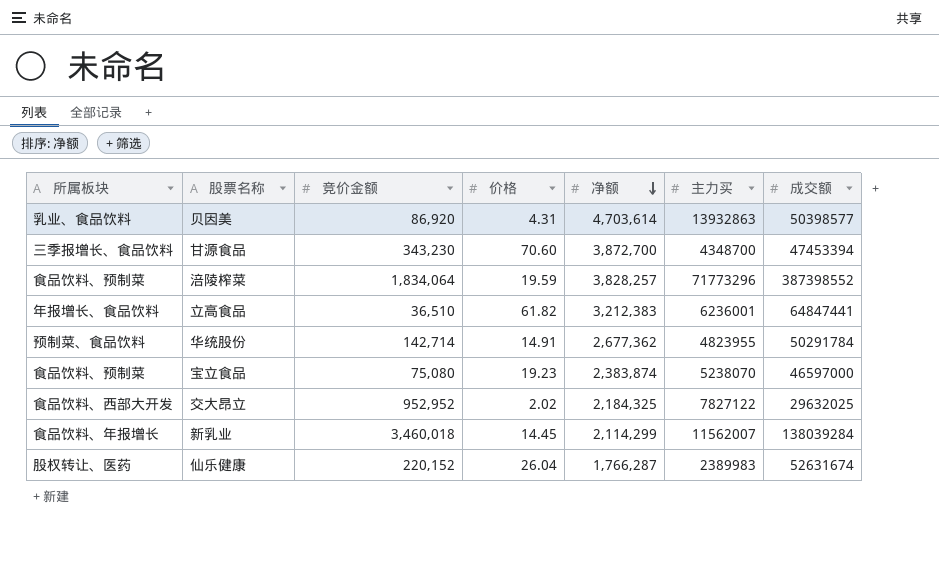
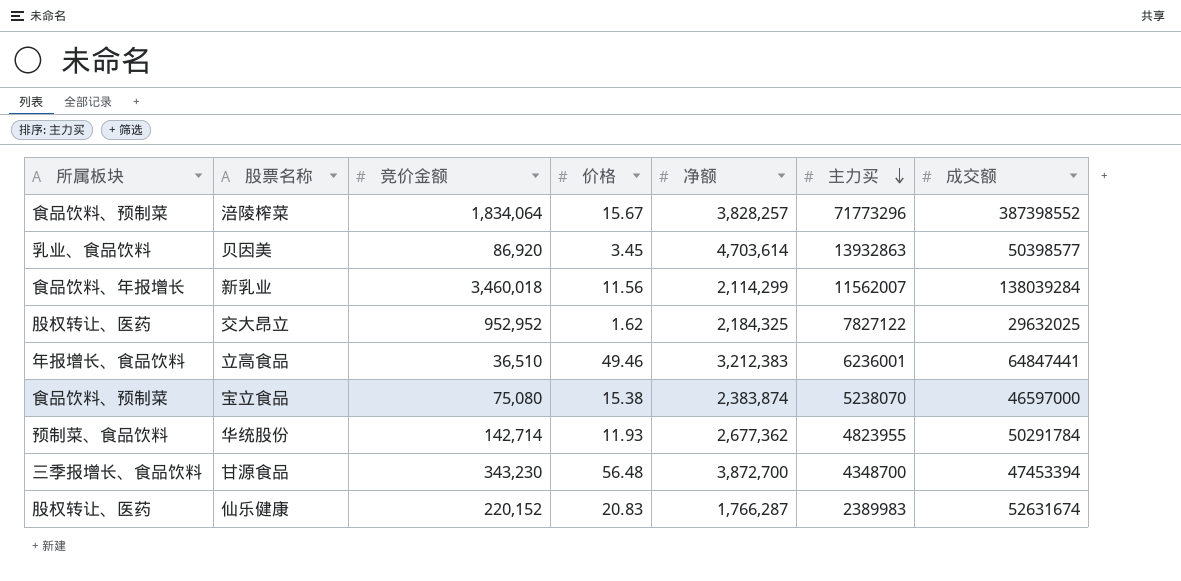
row order: 净额 descending -> 主力买 descending
涪陵榨菜 | 价格: 19.59 -> 15.67
贝因美 | 价格: 4.31 -> 3.45
新乳业 | 价格: 14.45 -> 11.56
交大昂立 | 所属板块: 食品饮料、西部大开发 -> 股权转让、医药
交大昂立 | 价格: 2.02 -> 1.62
立高食品 | 价格: 61.82 -> 49.46
宝立食品 | 价格: 19.23 -> 15.38
华统股份 | 价格: 14.91 -> 11.93
甘源食品 | 价格: 70.60 -> 56.48
仙乐健康 | 价格: 26.04 -> 20.83

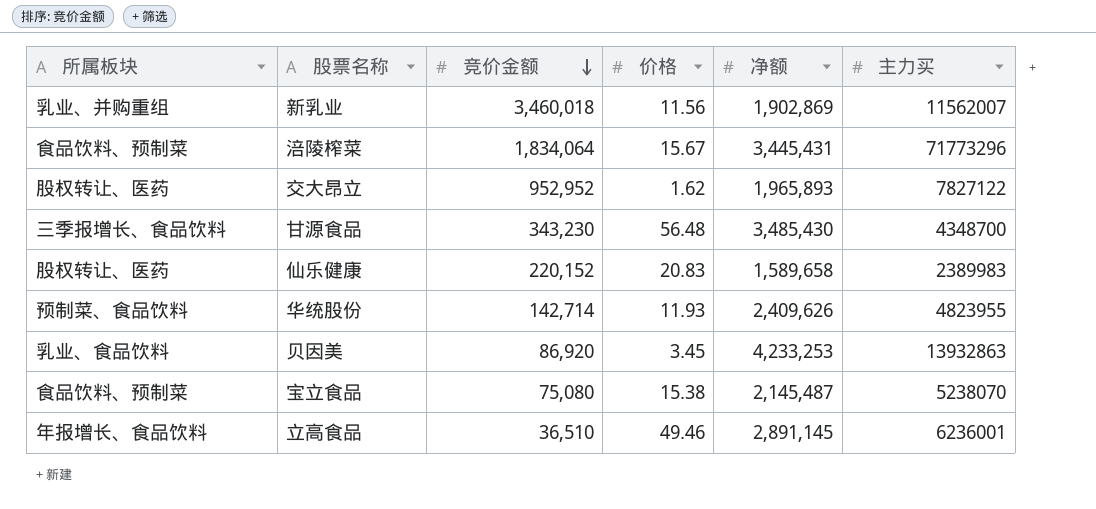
row order: 主力买 descending -> 竞价金额 descending
column 成交额 | position: 7 -> none
新乳业 | 所属板块: 食品饮料、年报增长 -> 乳业、并购重组
新乳业 | 净额: 2,114,299 -> 1,902,869
涪陵榨菜 | 净额: 3,828,257 -> 3,445,431
交大昂立 | 净额: 2,184,325 -> 1,965,893
甘源食品 | 净额: 3,872,700 -> 3,485,430
仙乐健康 | 净额: 1,766,287 -> 1,589,658
华统股份 | 净额: 2,677,362 -> 2,409,626
贝因美 | 净额: 4,703,614 -> 4,233,253
宝立食品 | 净额: 2,383,874 -> 2,145,487
立高食品 | 净额: 3,212,383 -> 2,891,145

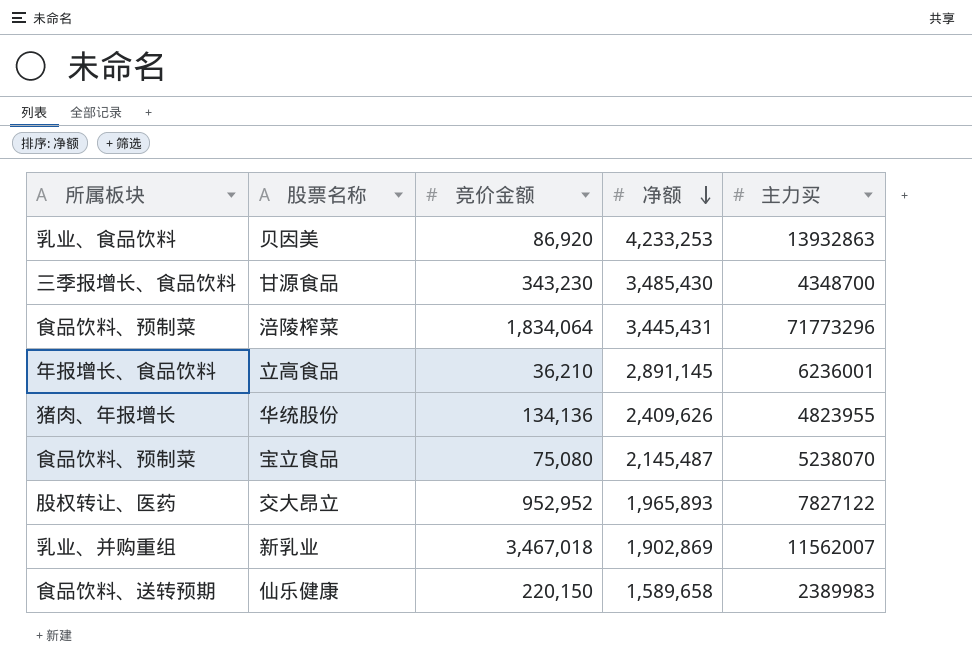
row order: 竞价金额 descending -> 净额 descending
column 价格 | position: 4 -> none
立高食品 | 竞价金额: 36,510 -> 36,210
华统股份 | 所属板块: 预制菜、食品饮料 -> 猪肉、年报增长
华统股份 | 竞价金额: 142,714 -> 134,136
新乳业 | 竞价金额: 3,460,018 -> 3,467,018
仙乐健康 | 所属板块: 股权转让、医药 -> 食品饮料、送转预期
仙乐健康 | 竞价金额: 220,152 -> 220,150

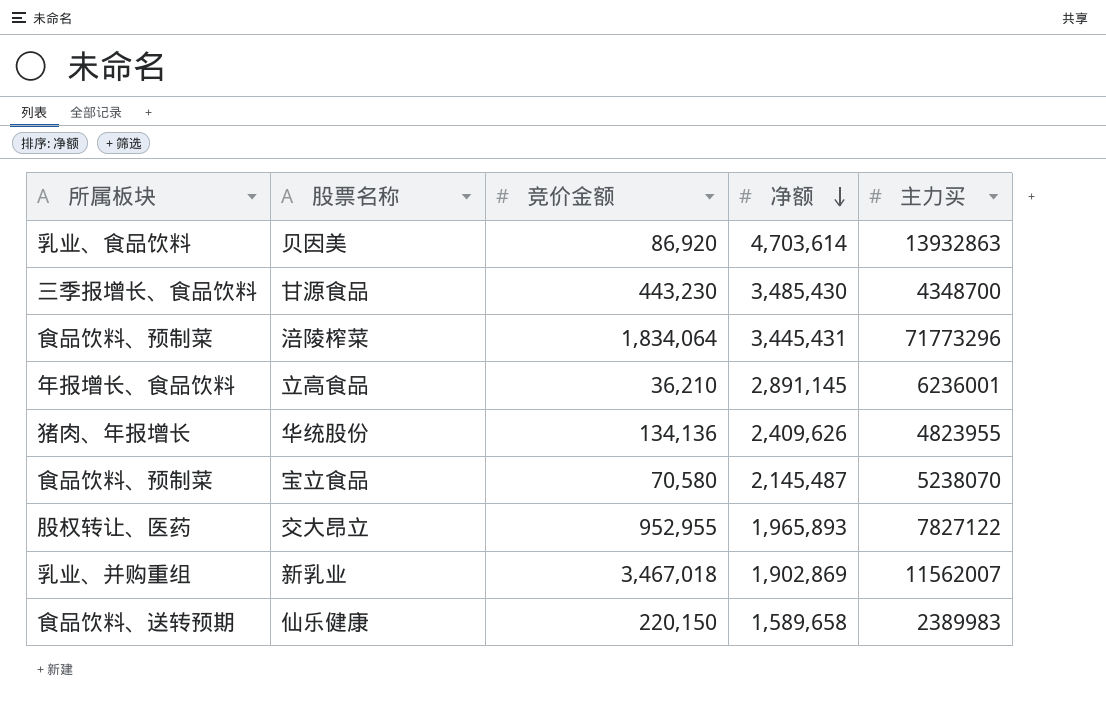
贝因美 | 净额: 4,233,253 -> 4,703,614
甘源食品 | 竞价金额: 343,230 -> 443,230
宝立食品 | 竞价金额: 75,080 -> 70,580
交大昂立 | 竞价金额: 952,952 -> 952,955

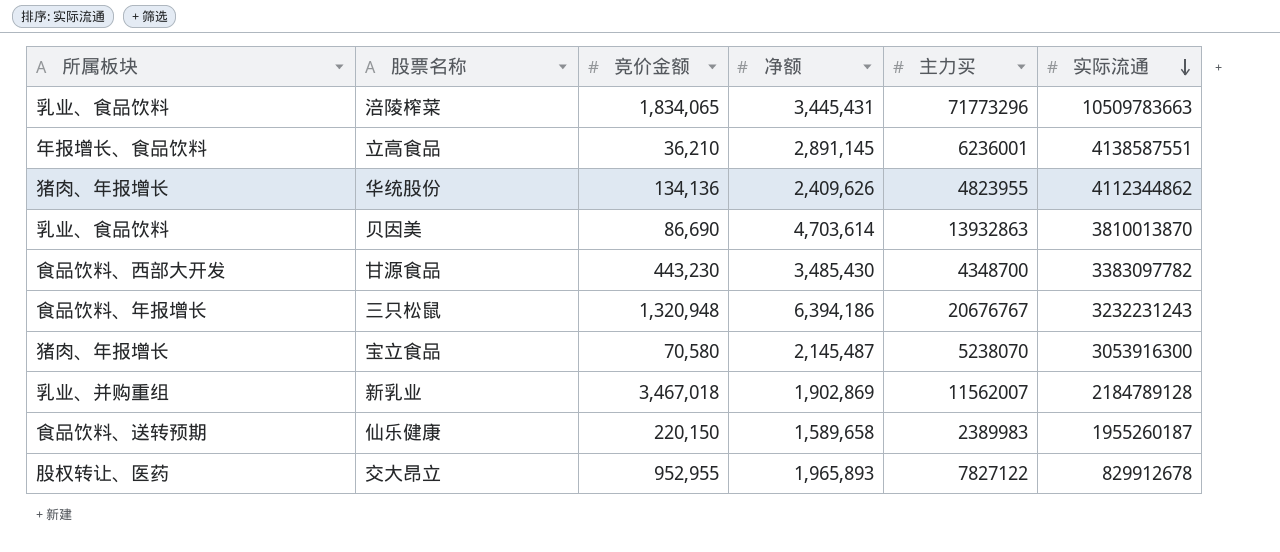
row order: 净额 descending -> 实际流通 descending
column 实际流通 | position: none -> 6
涪陵榨菜 | 所属板块: 食品饮料、预制菜 -> 乳业、食品饮料
涪陵榨菜 | 竞价金额: 1,834,064 -> 1,834,065
贝因美 | 竞价金额: 86,920 -> 86,690
甘源食品 | 所属板块: 三季报增长、食品饮料 -> 食品饮料、西部大开发
row 三只松鼠: none -> 食品饮料、年报增长 | 1,320,948 | 6,394,186 | 20676767 | 3232231243
宝立食品 | 所属板块: 食品饮料、预制菜 -> 猪肉、年报增长

